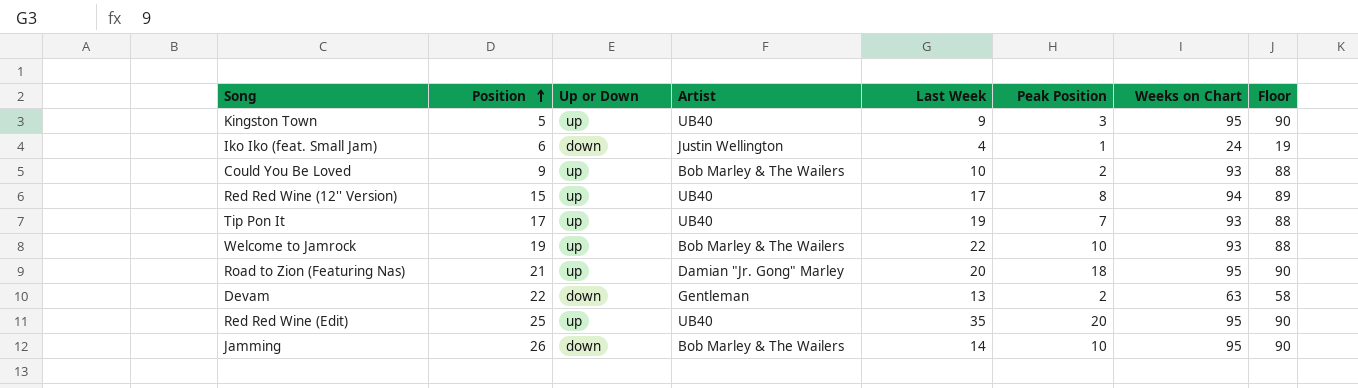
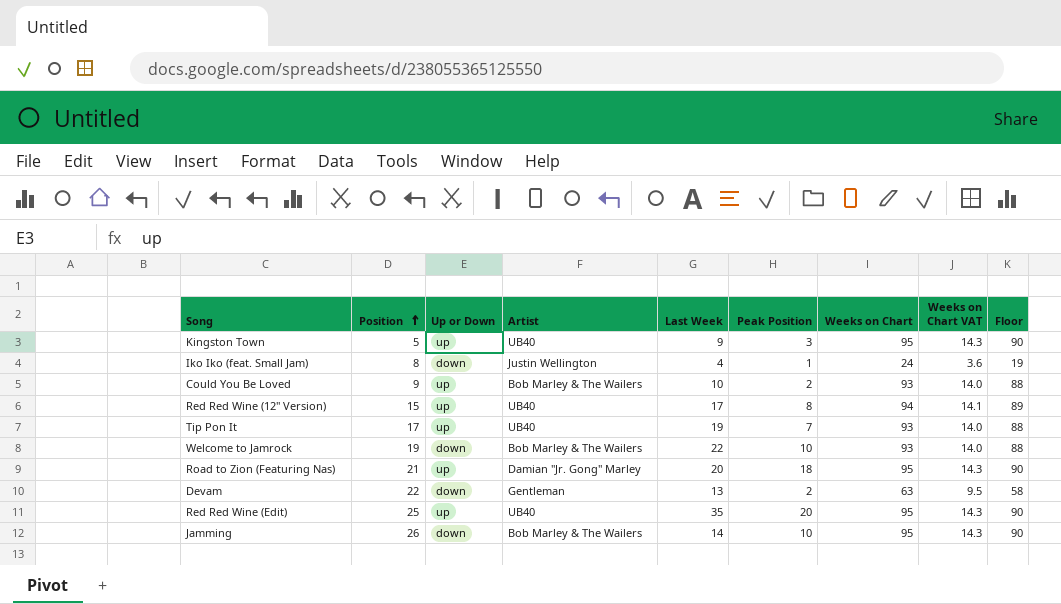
column Weeks on Chart VAT | formula: none -> [Weeks on Chart] * 0.15
Iko Iko (feat. Small Jam) | Position: 6 -> 8
Welcome to Jamrock | Up or Down: up -> down

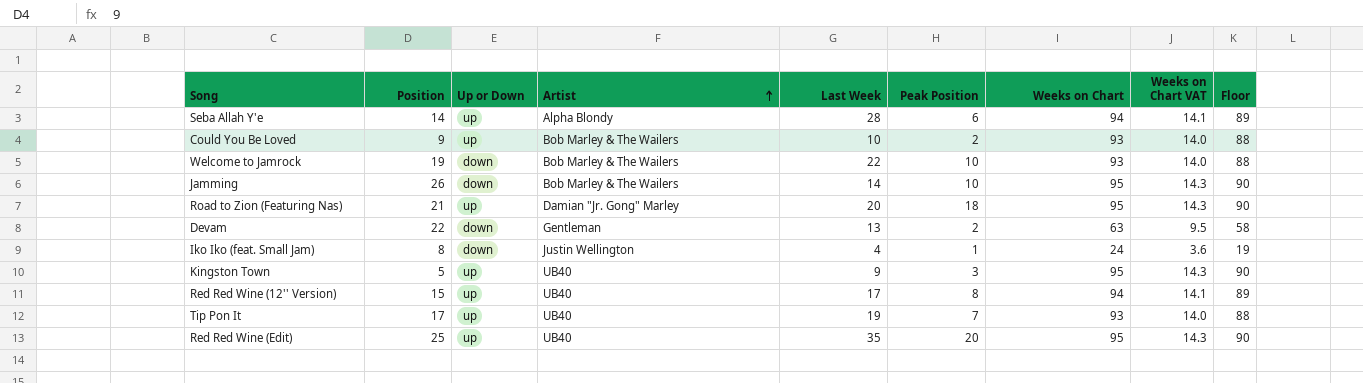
row order: Position ascending -> Artist ascending
row Seba Allah Y'e: none -> 14 | up | Alpha Blondy | 28 | 6 | 94 | 14.1 | 89

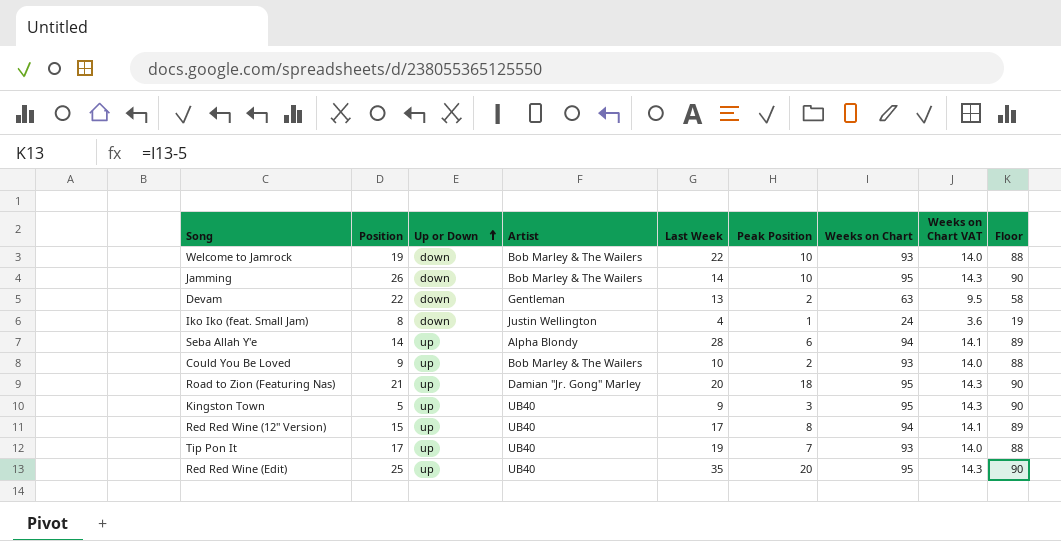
row order: Artist ascending -> Up or Down ascending

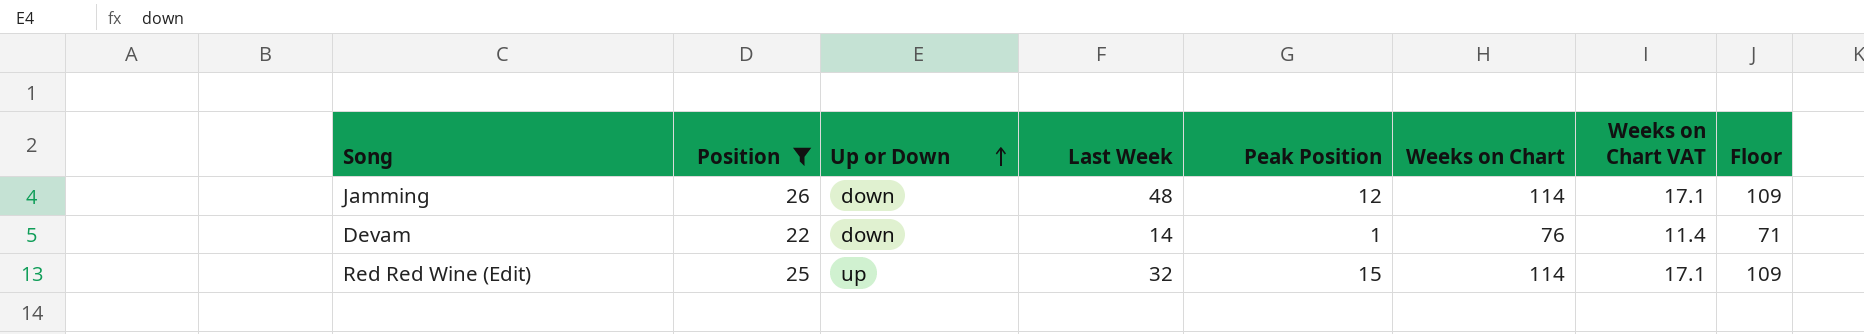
filter: none -> Position >= 22
column Artist | position: 4 -> none
Jamming | Last Week: 14 -> 48
Jamming | Peak Position: 10 -> 12
Jamming | Weeks on Chart: 95 -> 114
Jamming | Weeks on Chart VAT: 14.3 -> 17.1
Jamming | Floor: 90 -> 109
Devam | Last Week: 13 -> 14
Devam | Peak Position: 2 -> 1
Devam | Weeks on Chart: 63 -> 76
Devam | Weeks on Chart VAT: 9.5 -> 11.4
Devam | Floor: 58 -> 71
Red Red Wine (Edit) | Last Week: 35 -> 32
Red Red Wine (Edit) | Peak Position: 20 -> 15
Red Red Wine (Edit) | Weeks on Chart: 95 -> 114
Red Red Wine (Edit) | Weeks on Chart VAT: 14.3 -> 17.1
Red Red Wine (Edit) | Floor: 90 -> 109

